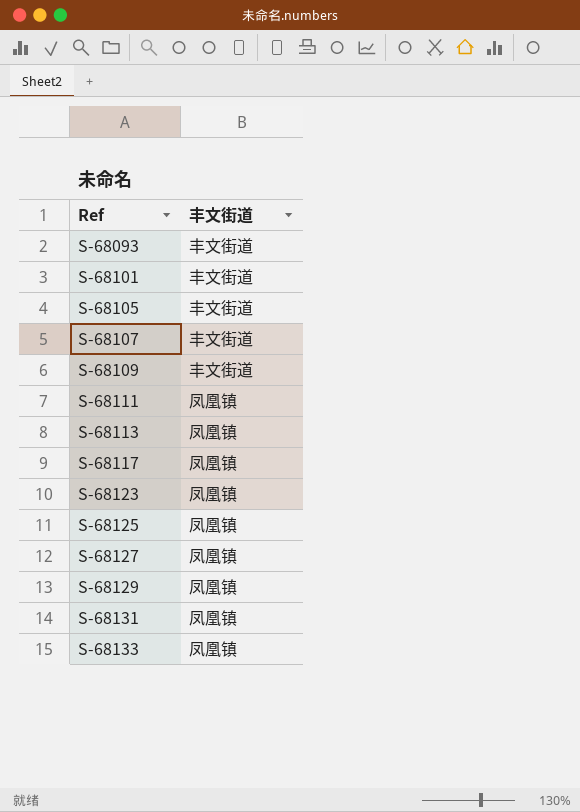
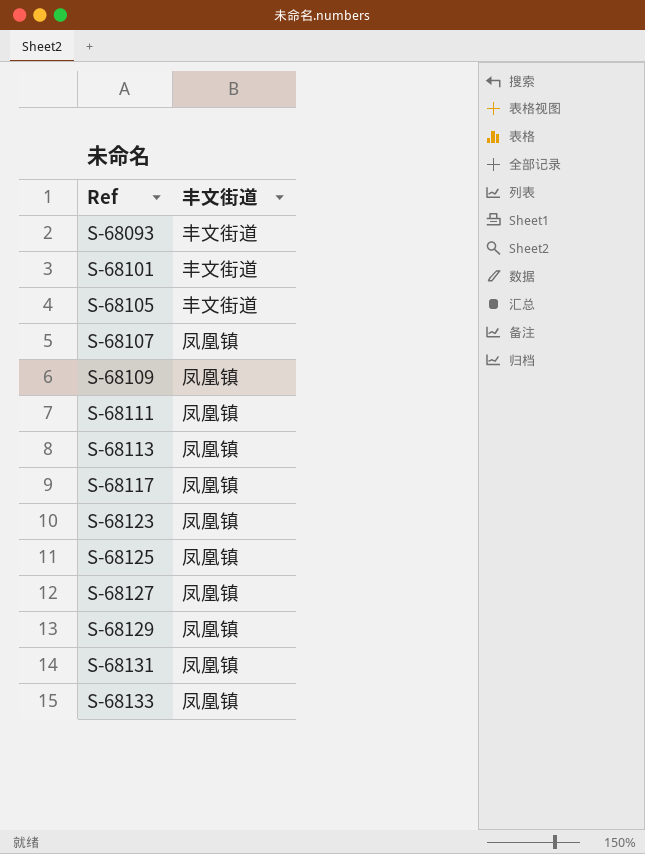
S-68107 | 丰文街道: 丰文街道 -> 凤凰镇
S-68109 | 丰文街道: 丰文街道 -> 凤凰镇

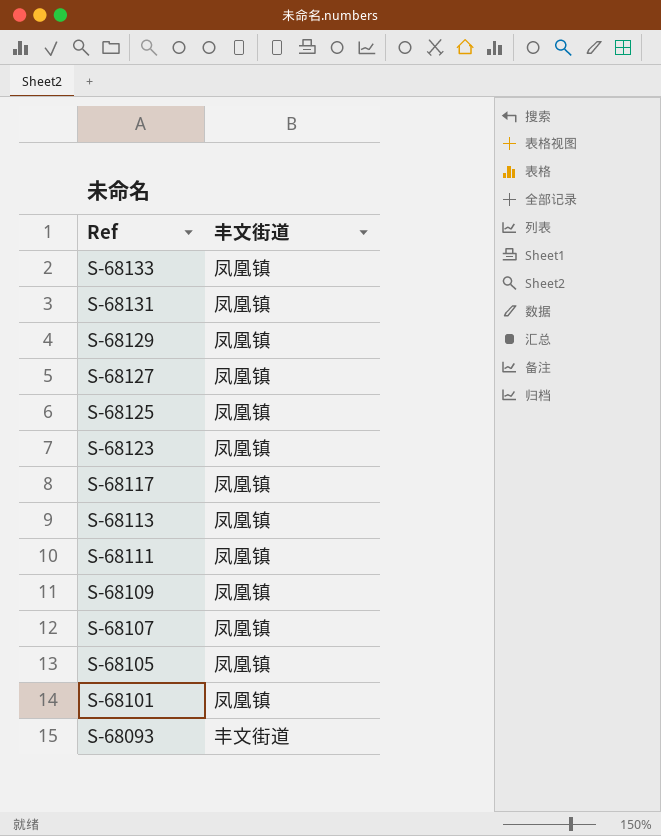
row order: Ref ascending -> Ref descending
S-68105 | 丰文街道: 丰文街道 -> 凤凰镇
S-68101 | 丰文街道: 丰文街道 -> 凤凰镇

